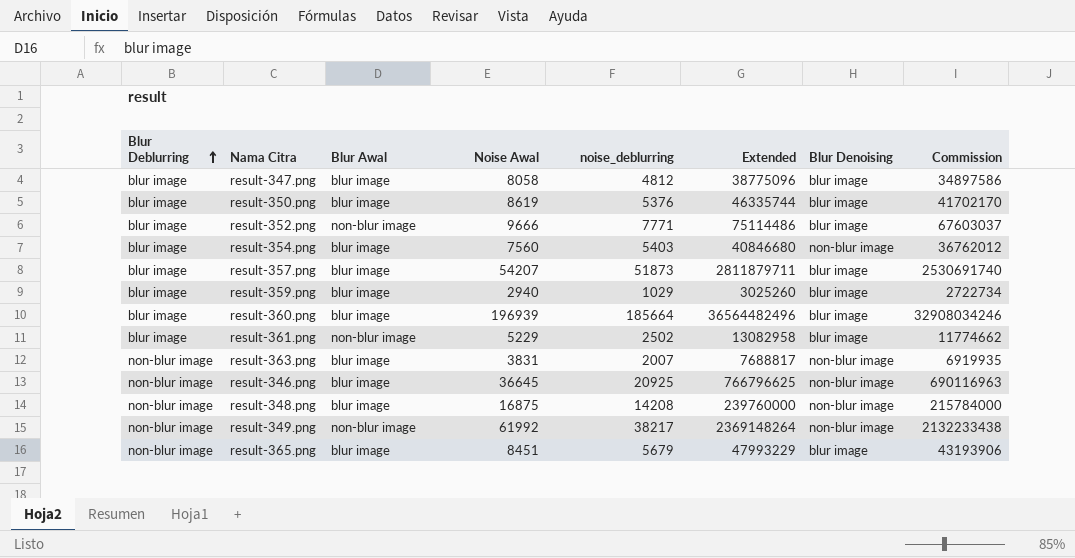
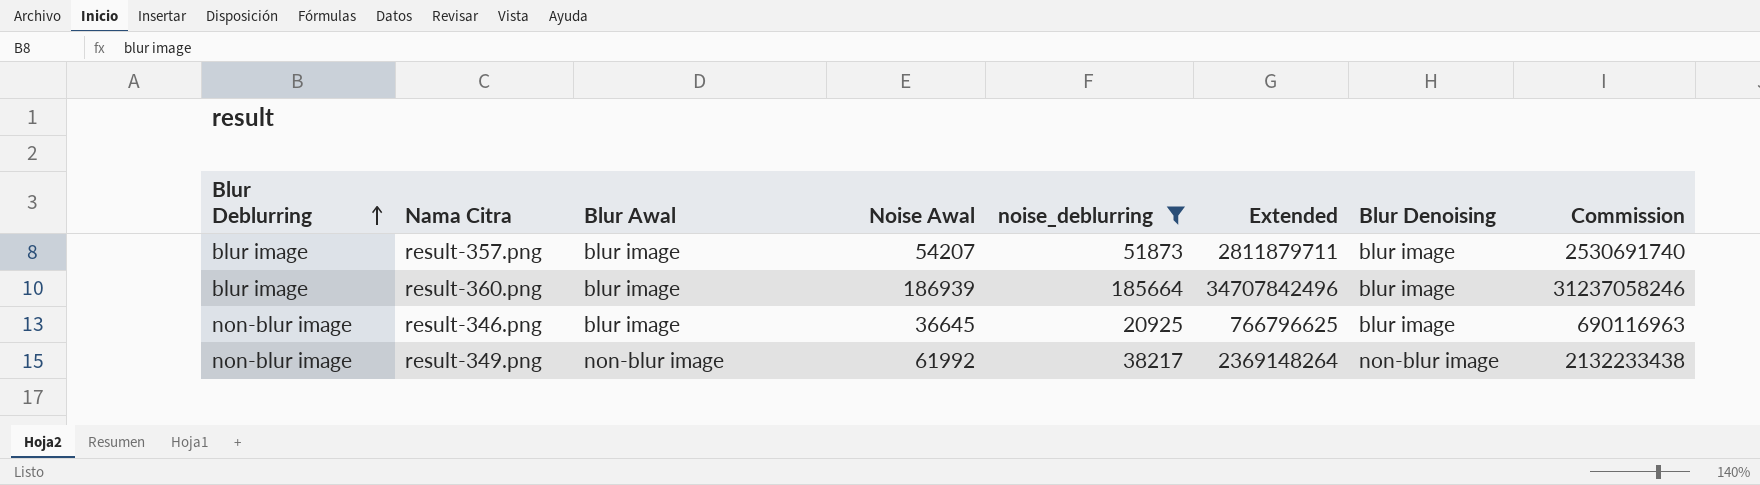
filter: none -> noise_deblurring >= 20925
result-360.png | Noise Awal: 196939 -> 186939
result-360.png | Extended: 36564482496 -> 34707842496
result-360.png | Commission: 32908034246 -> 31237058246
result-346.png | Blur Denoising: non-blur image -> blur image

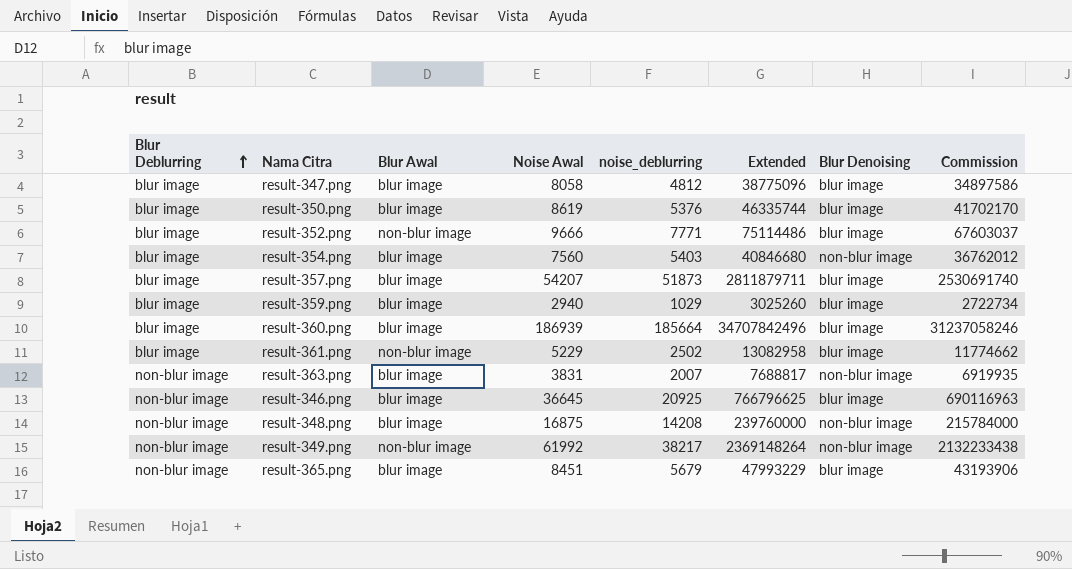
filter: noise_deblurring >= 20925 -> none

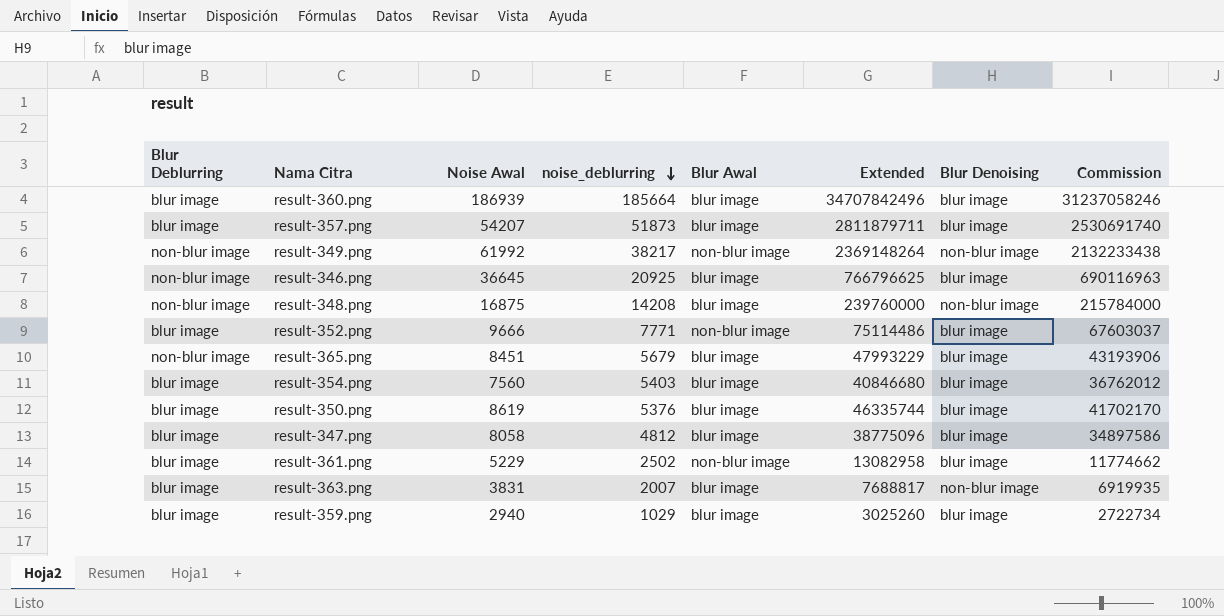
row order: Blur Deblurring ascending -> noise_deblurring descending
column Blur Awal | position: 3 -> 5
result-354.png | Blur Denoising: non-blur image -> blur image
result-363.png | Blur Deblurring: non-blur image -> blur image

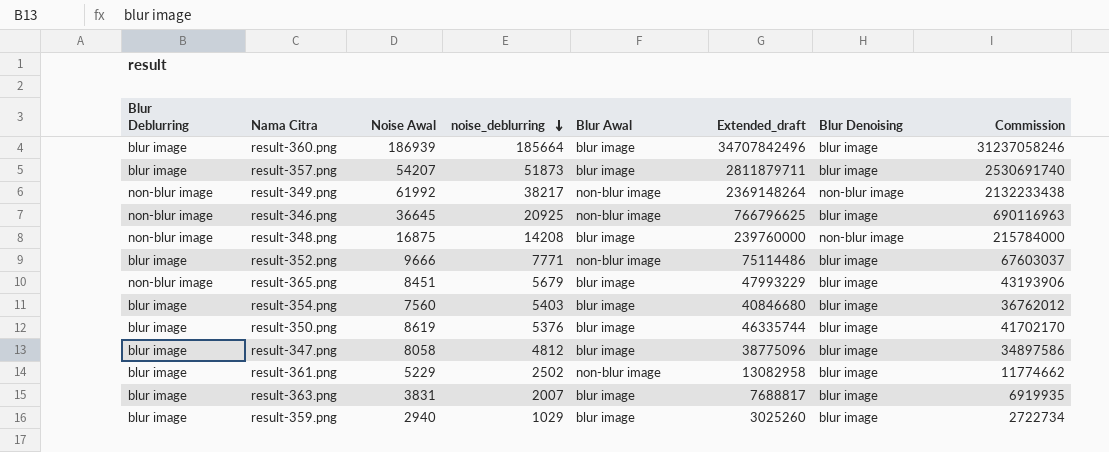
column name: Extended -> Extended_draft
result-346.png | Blur Awal: blur image -> non-blur image
result-363.png | Blur Denoising: non-blur image -> blur image

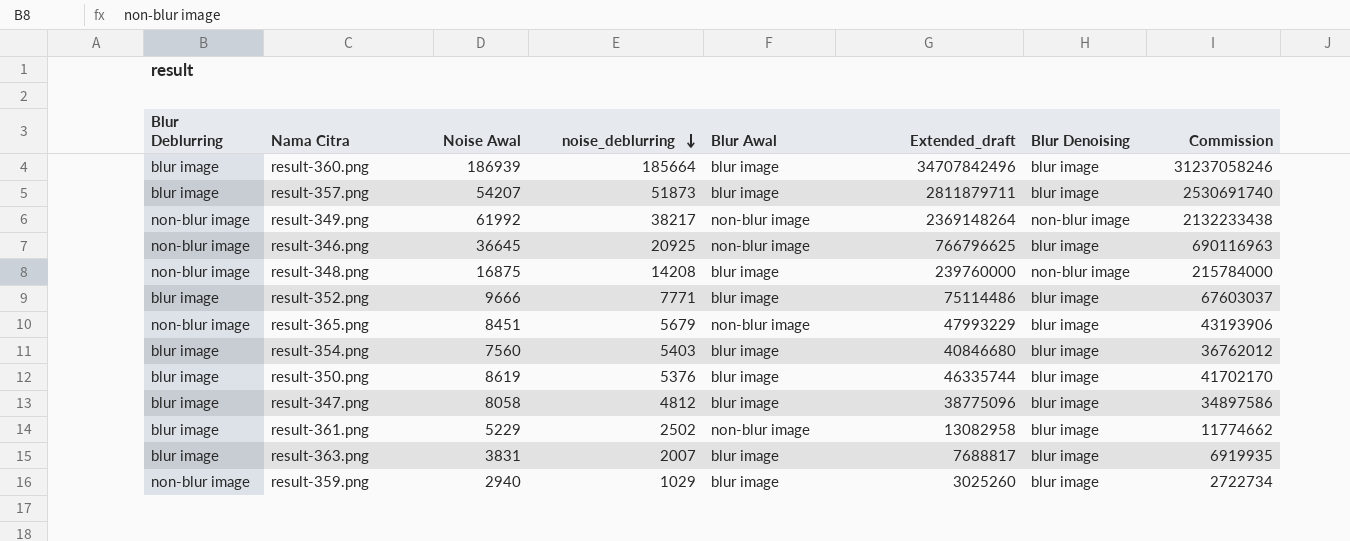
result-352.png | Blur Awal: non-blur image -> blur image
result-365.png | Blur Awal: blur image -> non-blur image
result-359.png | Blur Deblurring: blur image -> non-blur image

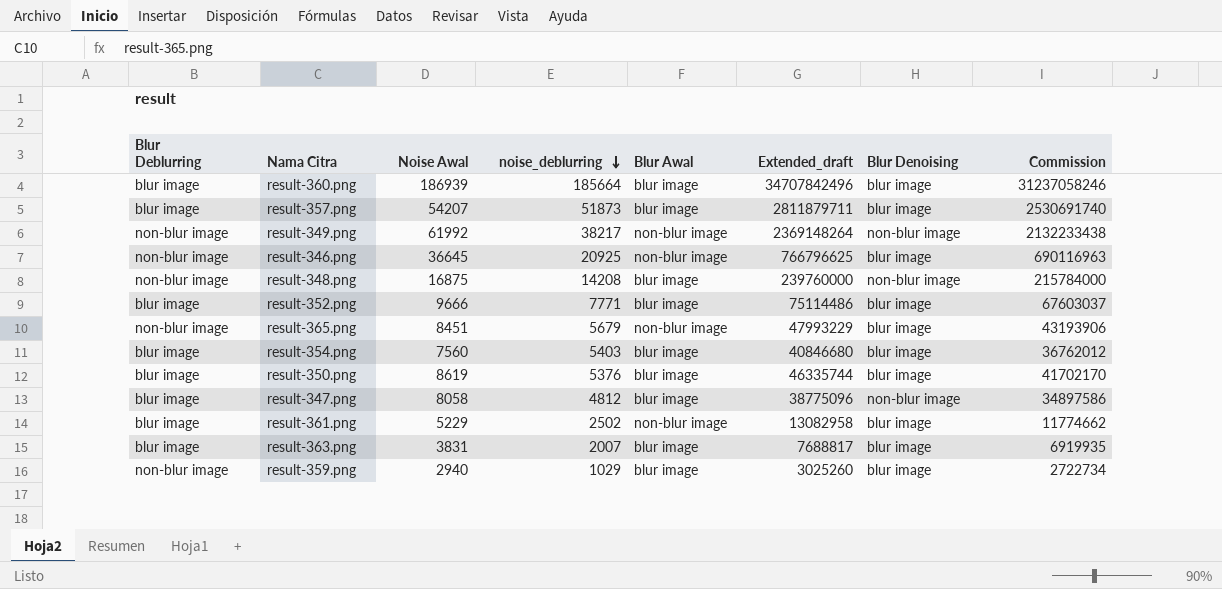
result-347.png | Blur Denoising: blur image -> non-blur image

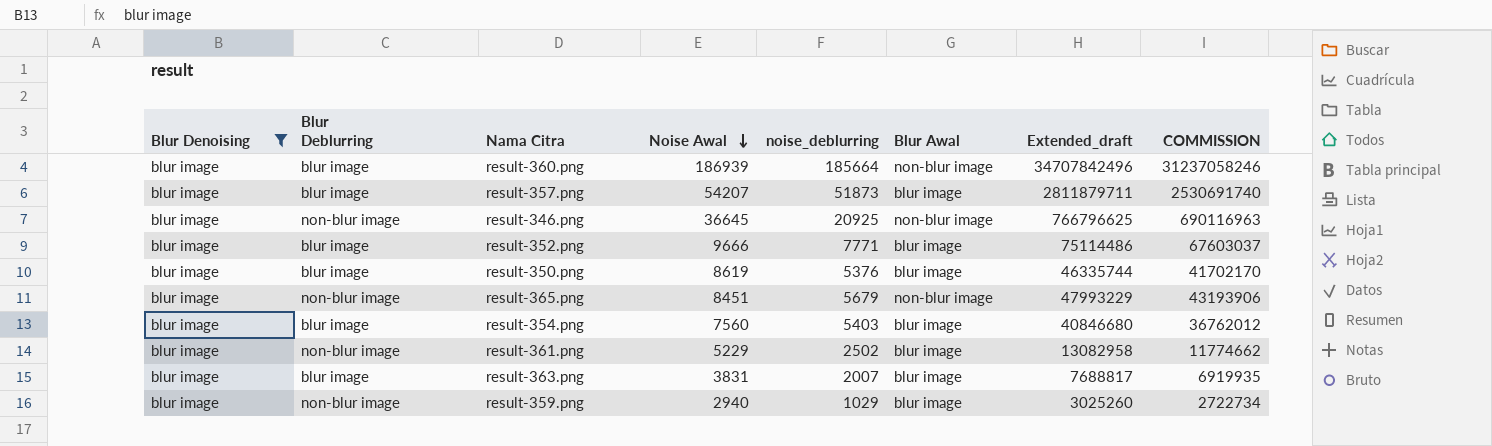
filter: none -> Blur Denoising = blur image
row order: noise_deblurring descending -> Noise Awal descending
column Blur Denoising | position: 7 -> 1
column name: Commission -> COMMISSION
result-360.png | Blur Awal: blur image -> non-blur image
result-361.png | Blur Deblurring: blur image -> non-blur image
result-361.png | Blur Awal: non-blur image -> blur image

